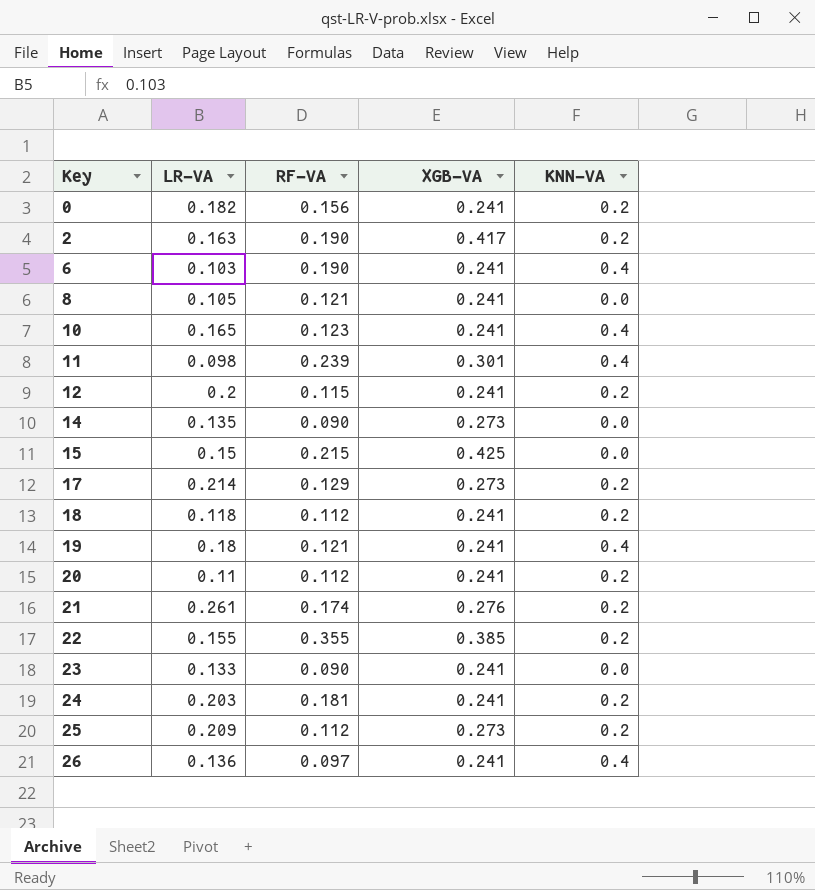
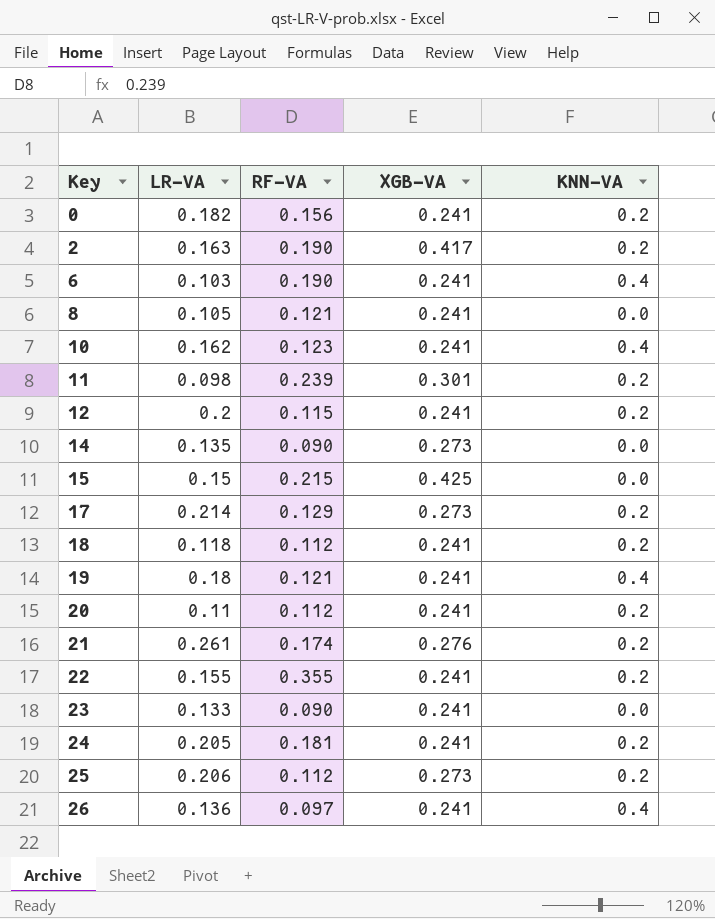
10 | LR-VA: 0.165 -> 0.162
11 | KNN-VA: 0.4 -> 0.2
22 | XGB-VA: 0.385 -> 0.241
24 | LR-VA: 0.203 -> 0.205
25 | LR-VA: 0.209 -> 0.206

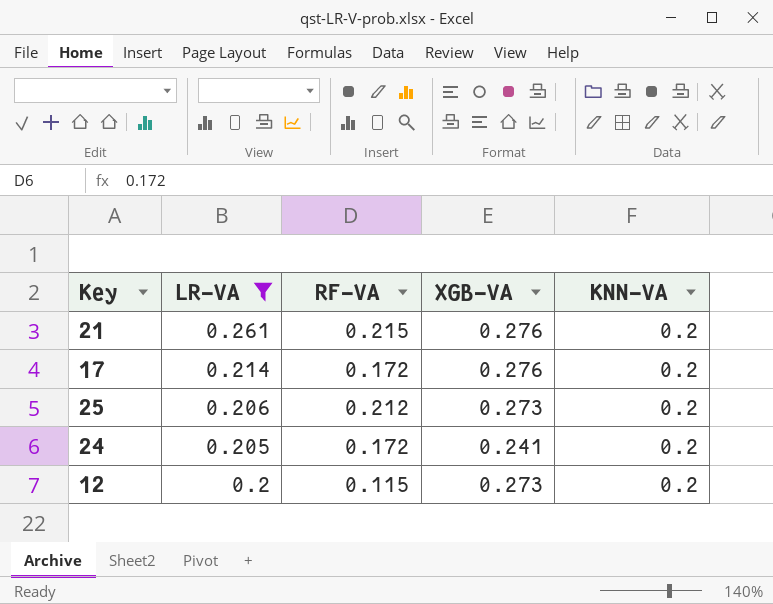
filter: none -> LR-VA >= 0.2
row order: Key ascending -> LR-VA descending
21 | RF-VA: 0.174 -> 0.215
17 | RF-VA: 0.129 -> 0.172
17 | XGB-VA: 0.273 -> 0.276
25 | RF-VA: 0.112 -> 0.212
24 | RF-VA: 0.181 -> 0.172
12 | XGB-VA: 0.241 -> 0.273

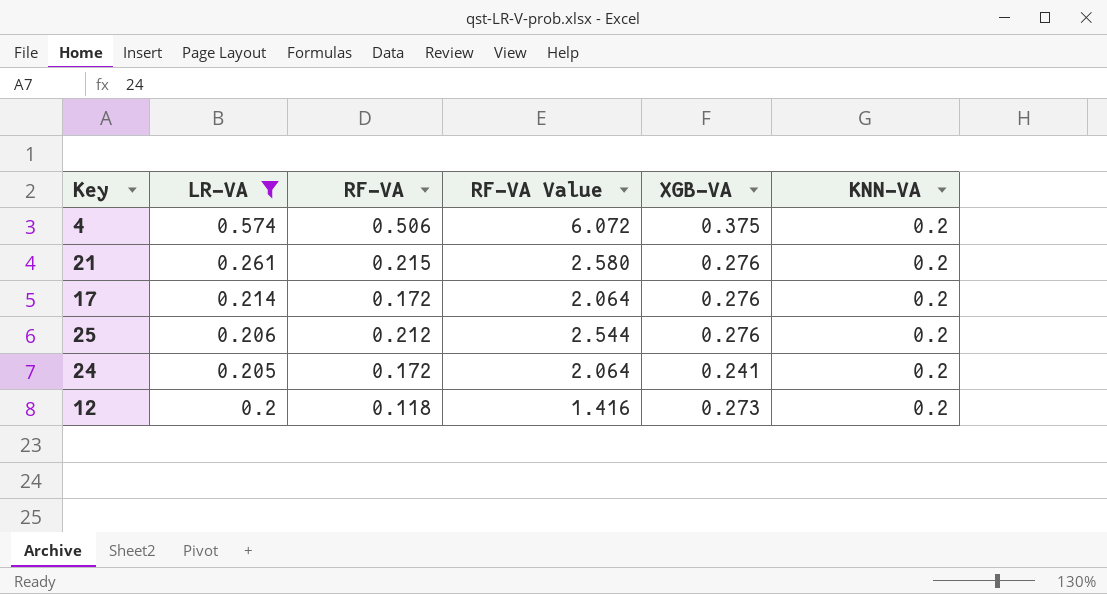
column RF-VA Value | formula: none -> [RF-VA] * 12
row 4: none -> 0.574 | 0.506 | 6.072 | 0.375 | 0.2
25 | XGB-VA: 0.273 -> 0.276
12 | RF-VA: 0.115 -> 0.118

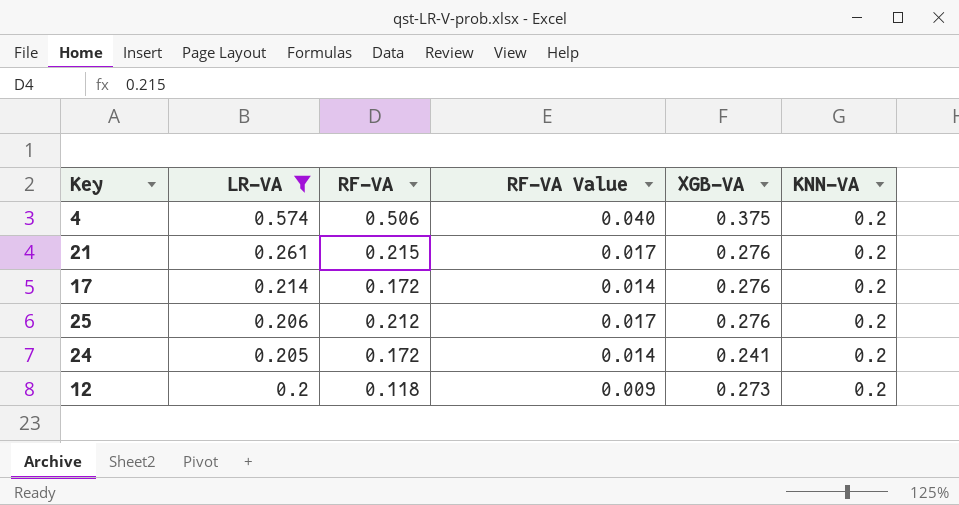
column RF-VA Value | formula: [RF-VA] * 12 -> [RF-VA] * 0.08

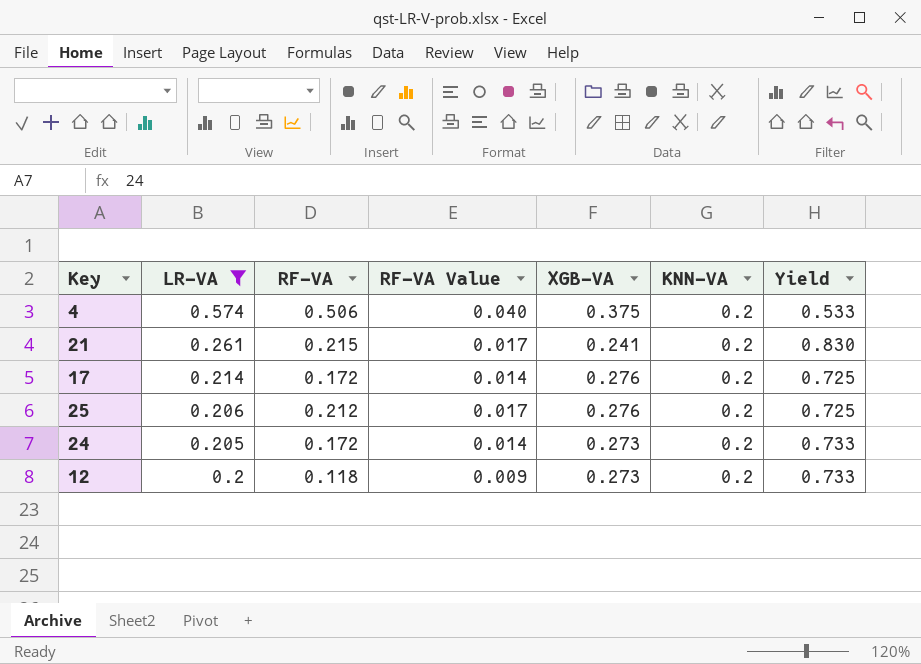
column Yield | formula: none -> [KNN-VA] / [XGB-VA]
21 | XGB-VA: 0.276 -> 0.241
24 | XGB-VA: 0.241 -> 0.273

